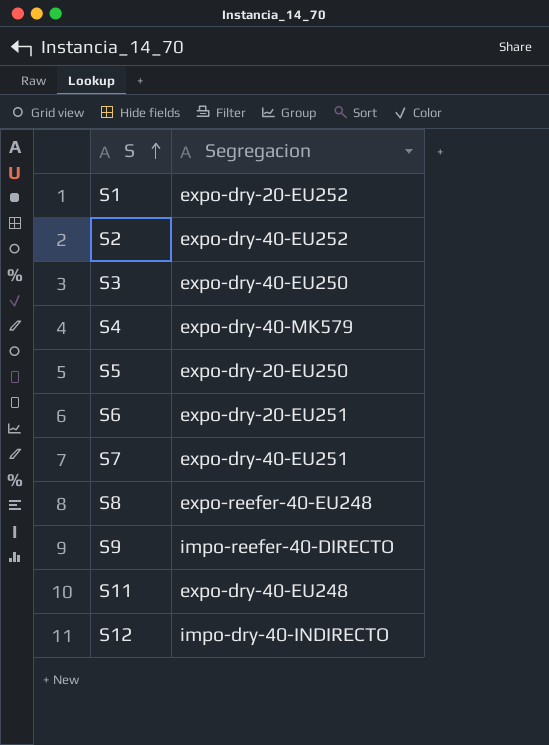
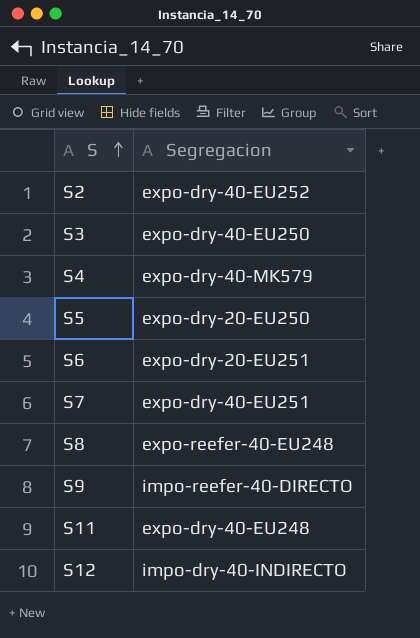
row S1: expo-dry-20-EU252 -> none

